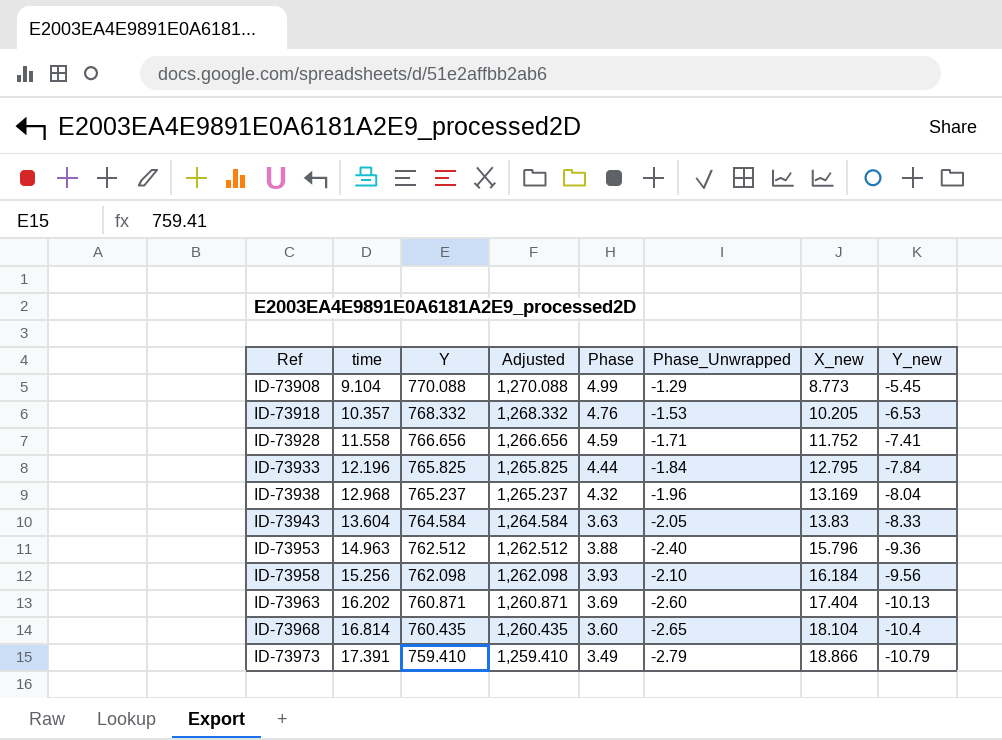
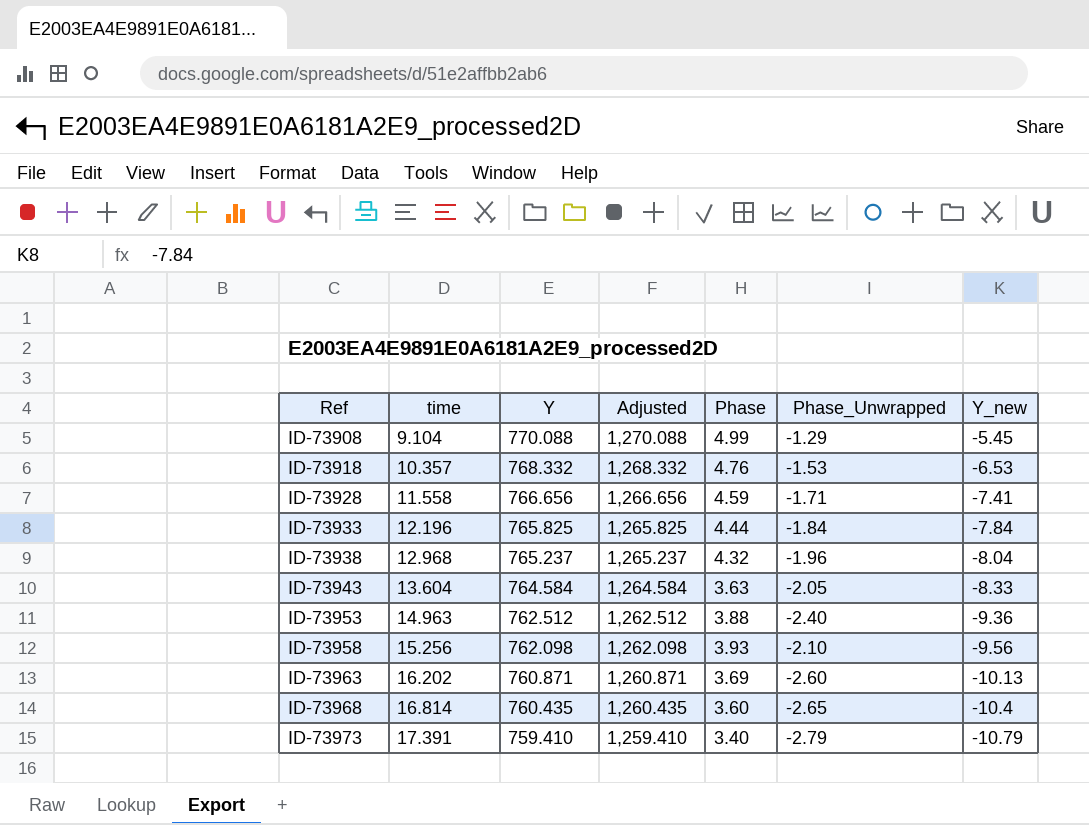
column X_new | position: 7 -> none
ID-73973 | Phase: 3.49 -> 3.40

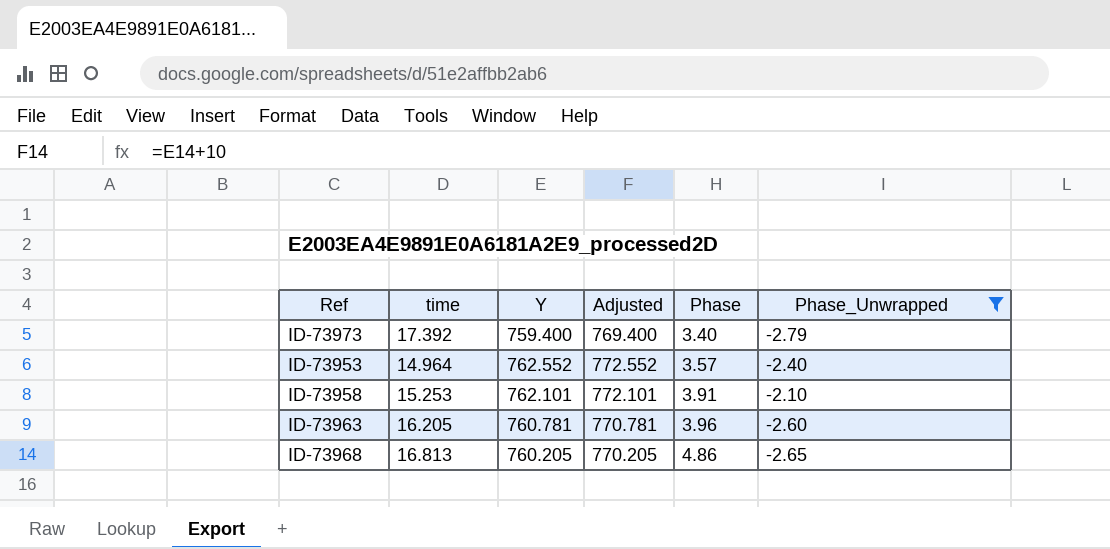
filter: none -> Phase_Unwrapped <= -2.10
row order: Ref ascending -> Phase ascending
column Y_new | position: 7 -> none
column Adjusted | formula: [Y] + 500 -> [Y] + 10
ID-73973 | time: 17.391 -> 17.392
ID-73973 | Y: 759.410 -> 759.400
ID-73953 | time: 14.963 -> 14.964
ID-73953 | Y: 762.512 -> 762.552
ID-73953 | Phase: 3.88 -> 3.57
ID-73958 | time: 15.256 -> 15.253
ID-73958 | Y: 762.098 -> 762.101
ID-73958 | Phase: 3.93 -> 3.91
ID-73963 | time: 16.202 -> 16.205
ID-73963 | Y: 760.871 -> 760.781
ID-73963 | Phase: 3.69 -> 3.96
ID-73968 | time: 16.814 -> 16.813
ID-73968 | Y: 760.435 -> 760.205
ID-73968 | Phase: 3.60 -> 4.86

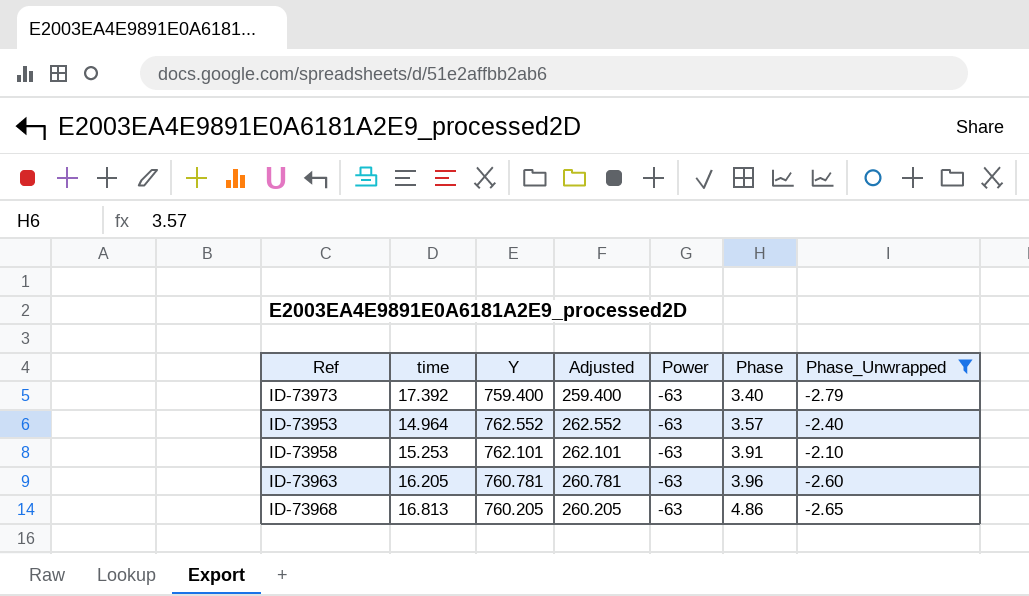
column Adjusted | formula: [Y] + 10 -> [Y] - 500
column Power | position: none -> 5

